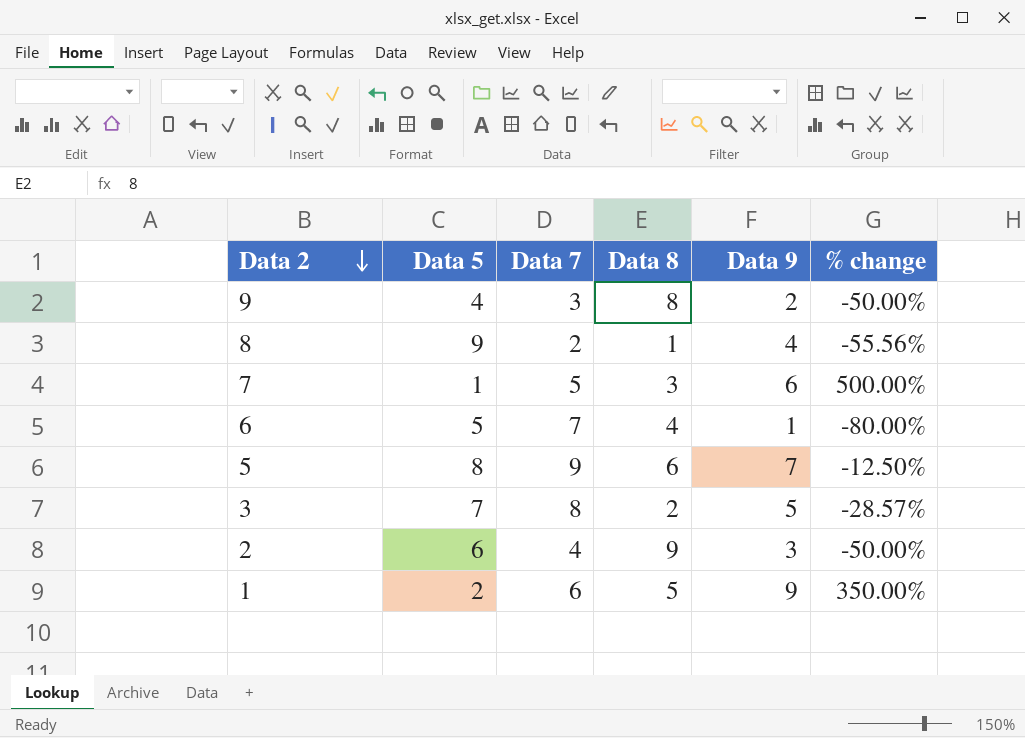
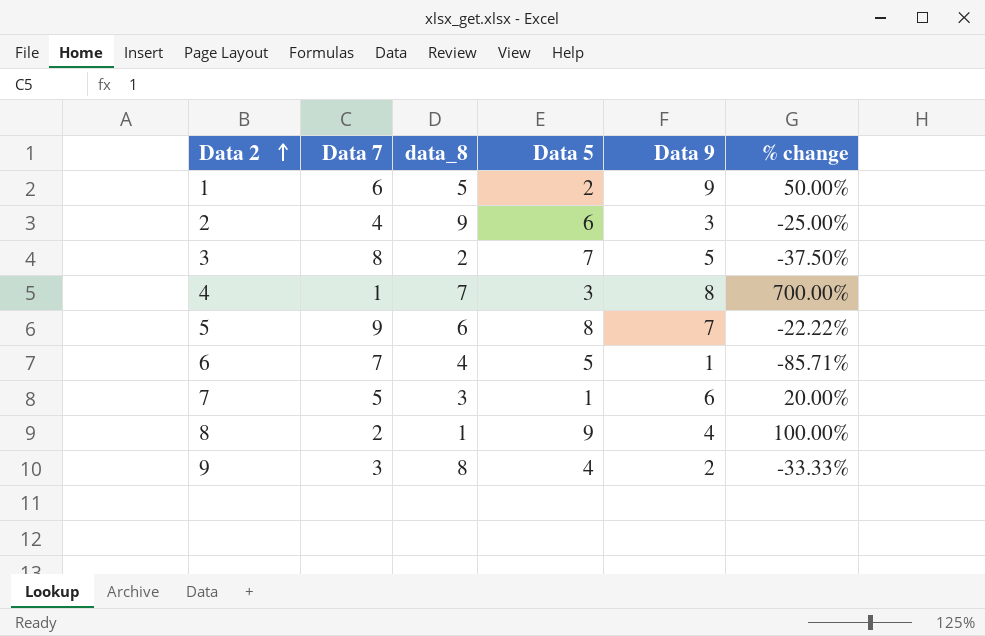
row order: Data 2 descending -> Data 2 ascending
column name: Data 8 -> data_8
column Data 5 | position: 2 -> 4
column % change | formula: ([Data 9] - [Data 5]) / [Data 5] -> ([Data 9] - [Data 7]) / [Data 7]
row 4: none -> 1 | 7 | 3 | 8 | 700.00%

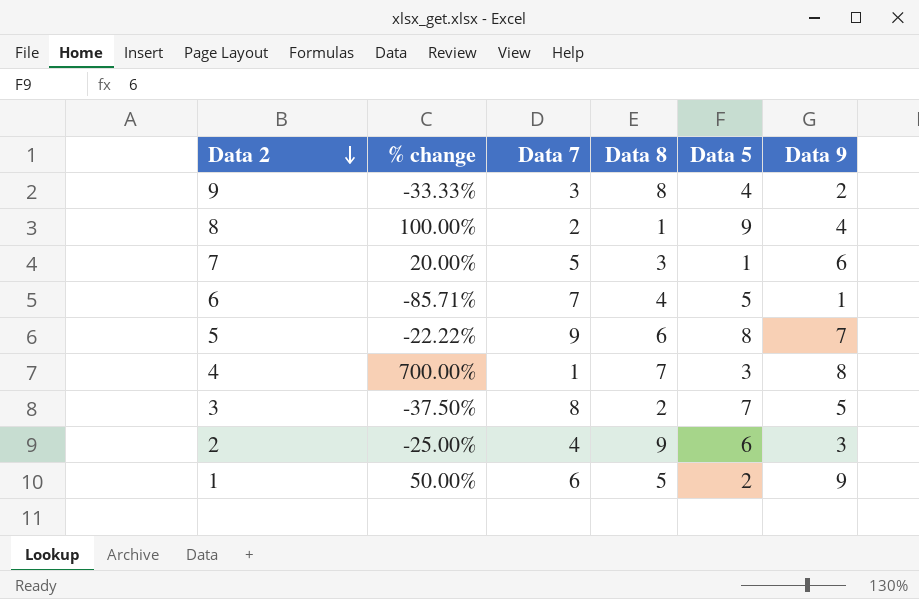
row order: Data 2 ascending -> Data 2 descending
column % change | position: 6 -> 2
column name: data_8 -> Data 8

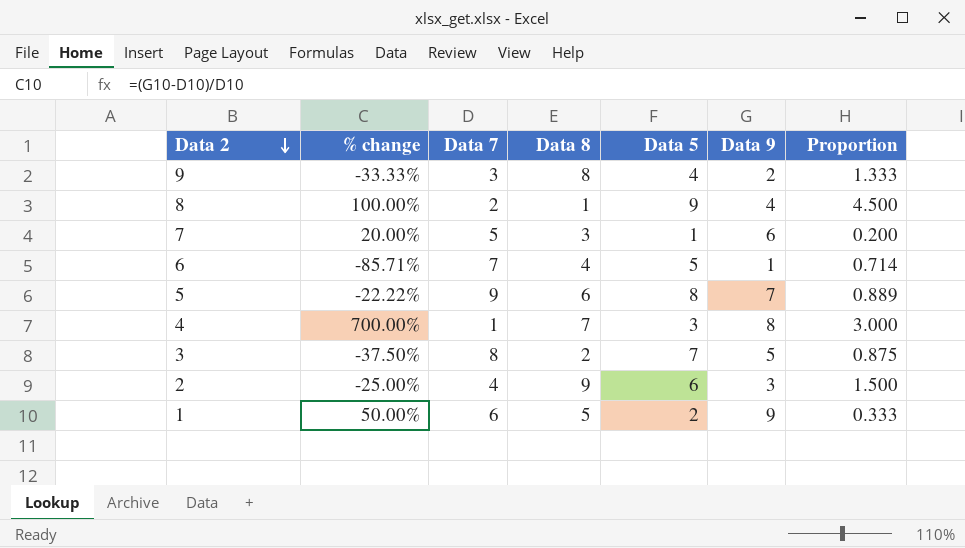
column Proportion | formula: none -> [Data 5] / [Data 7]

